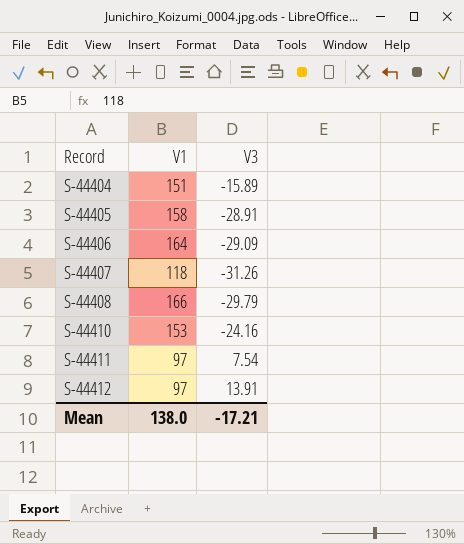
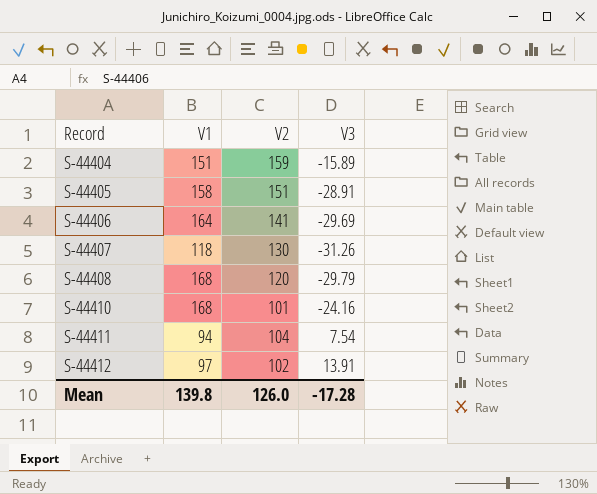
column V2 | position: none -> 3
S-44406 | V3: -29.09 -> -29.69
S-44408 | V1: 166 -> 168
S-44410 | V1: 153 -> 168
S-44411 | V1: 97 -> 94
Mean | V1: 138.0 -> 139.8
Mean | V3: -17.21 -> -17.28

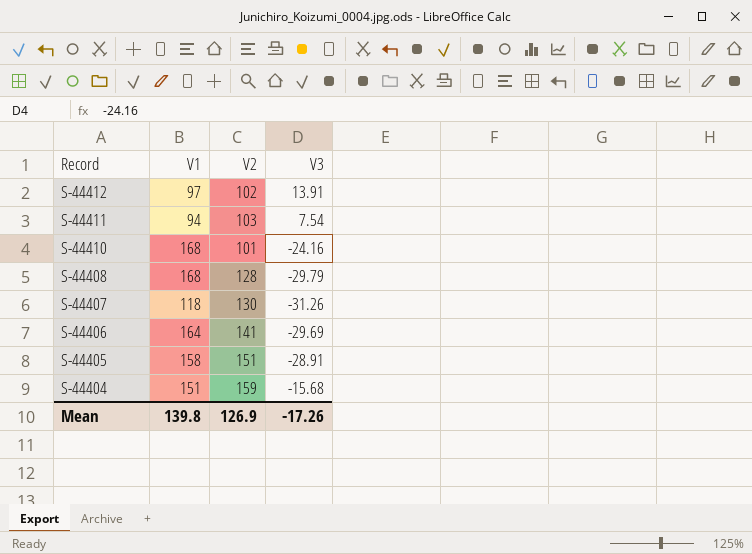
row order: Record ascending -> Record descending
S-44411 | V2: 104 -> 103
S-44408 | V2: 120 -> 128
S-44404 | V3: -15.89 -> -15.68
Mean | V2: 126.0 -> 126.9
Mean | V3: -17.28 -> -17.26

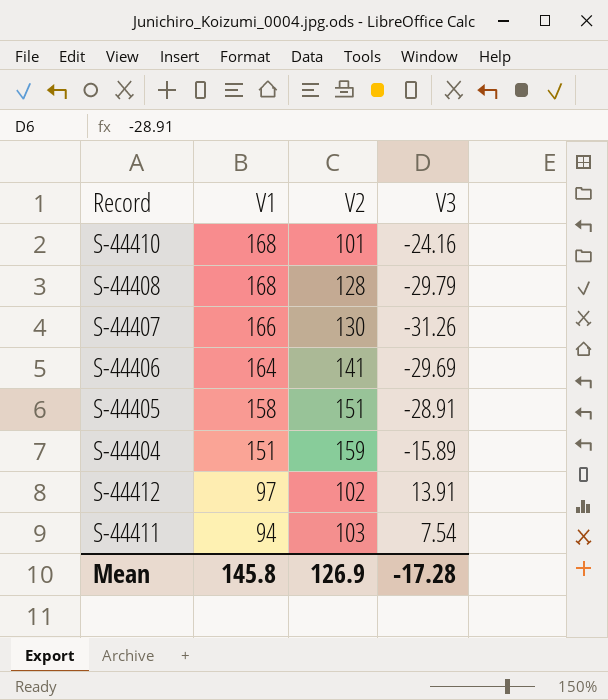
row order: Record descending -> V1 descending
S-44407 | V1: 118 -> 166
S-44404 | V3: -15.68 -> -15.89
Mean | V1: 139.8 -> 145.8
Mean | V3: -17.26 -> -17.28

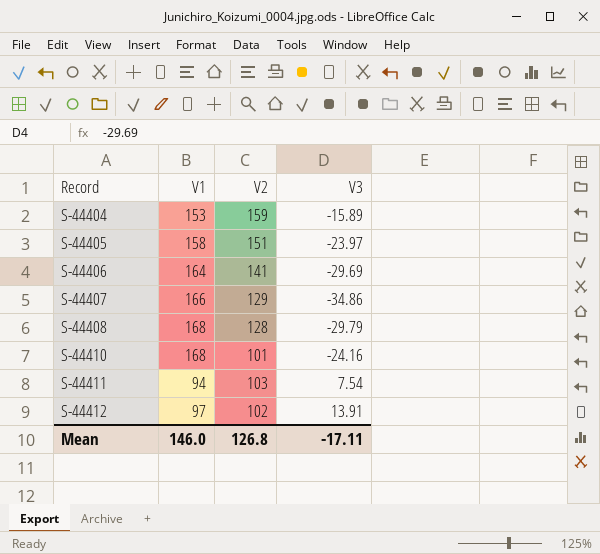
row order: V1 descending -> Record ascending
S-44404 | V1: 151 -> 153
S-44405 | V3: -28.91 -> -23.97
S-44407 | V2: 130 -> 129
S-44407 | V3: -31.26 -> -34.86
Mean | V1: 145.8 -> 146.0
Mean | V2: 126.9 -> 126.8
Mean | V3: -17.28 -> -17.11

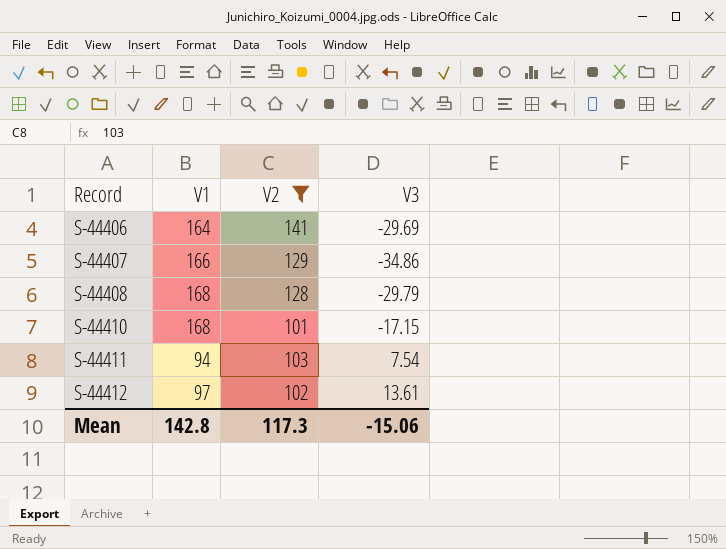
filter: none -> V2 <= 141
S-44410 | V3: -24.16 -> -17.15
S-44412 | V3: 13.91 -> 13.61
Mean | V1: 146.0 -> 142.8
Mean | V2: 126.8 -> 117.3
Mean | V3: -17.11 -> -15.06

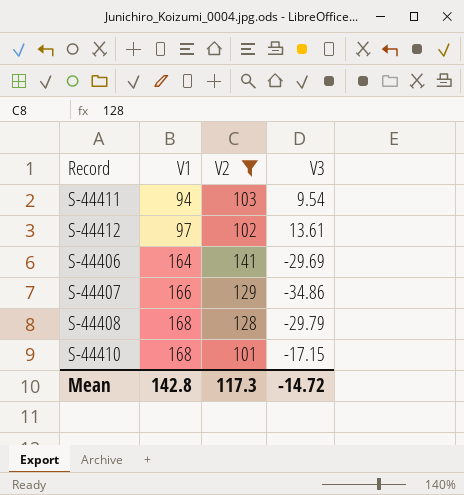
row order: Record ascending -> V1 ascending
S-44411 | V3: 7.54 -> 9.54
Mean | V3: -15.06 -> -14.72

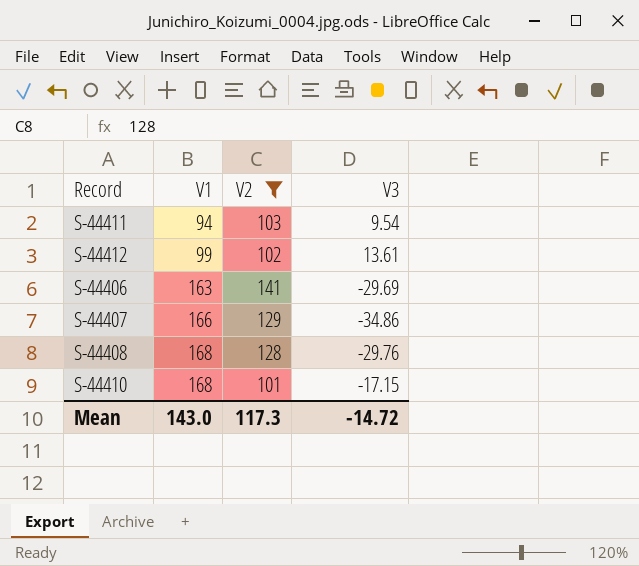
S-44412 | V1: 97 -> 99
S-44406 | V1: 164 -> 163
S-44408 | V3: -29.79 -> -29.76
Mean | V1: 142.8 -> 143.0

